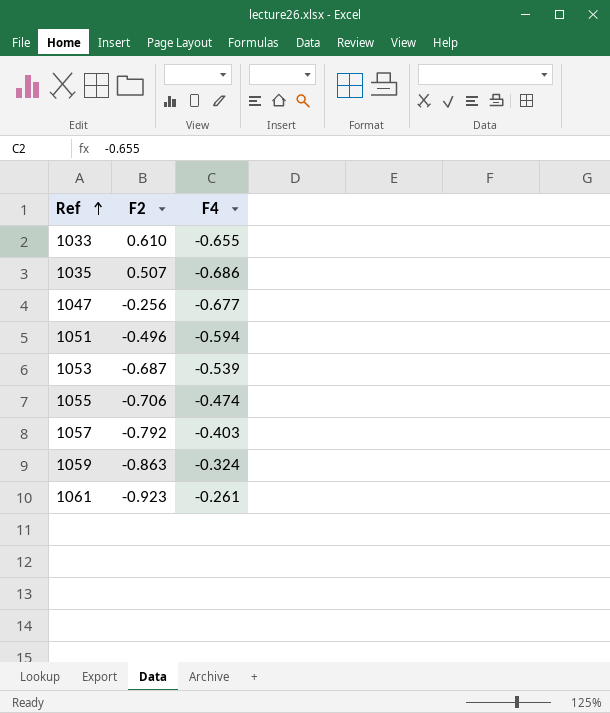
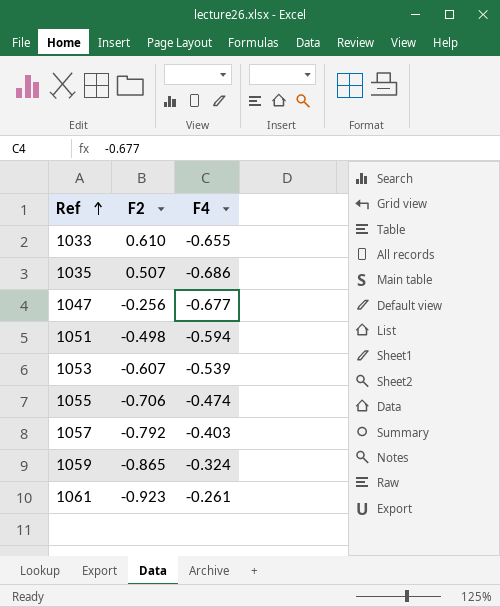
1051 | F2: -0.496 -> -0.498
1053 | F2: -0.687 -> -0.607
1059 | F2: -0.863 -> -0.865

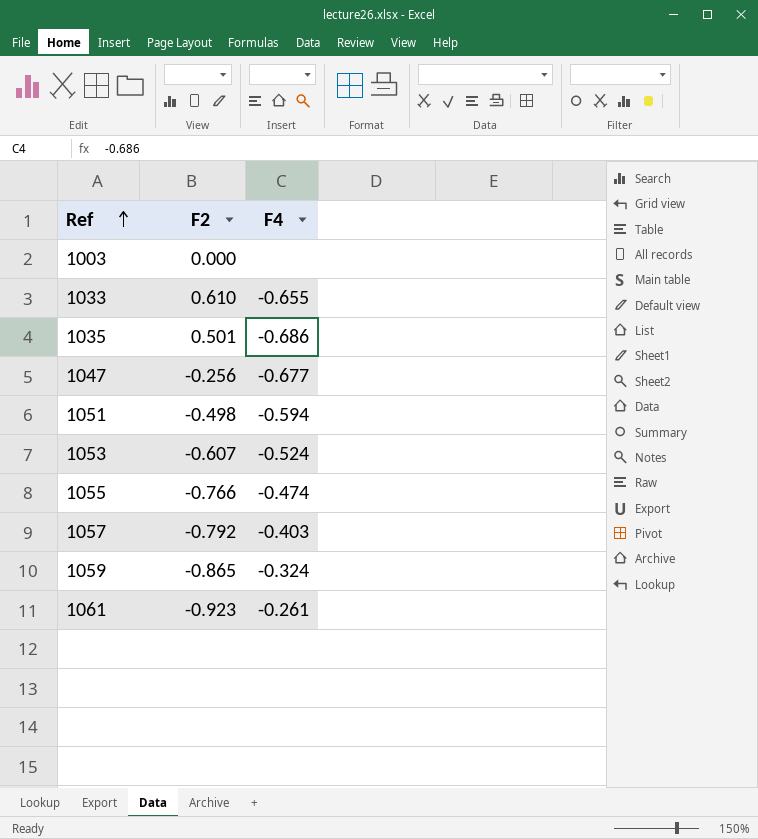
row 1003: none -> 0.000 | none
1035 | F2: 0.507 -> 0.501
1053 | F4: -0.539 -> -0.524
1055 | F2: -0.706 -> -0.766

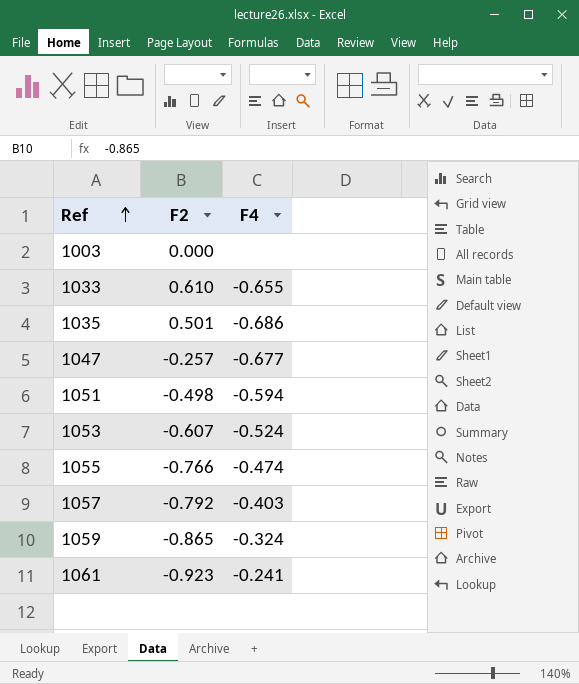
1047 | F2: -0.256 -> -0.257
1061 | F4: -0.261 -> -0.241

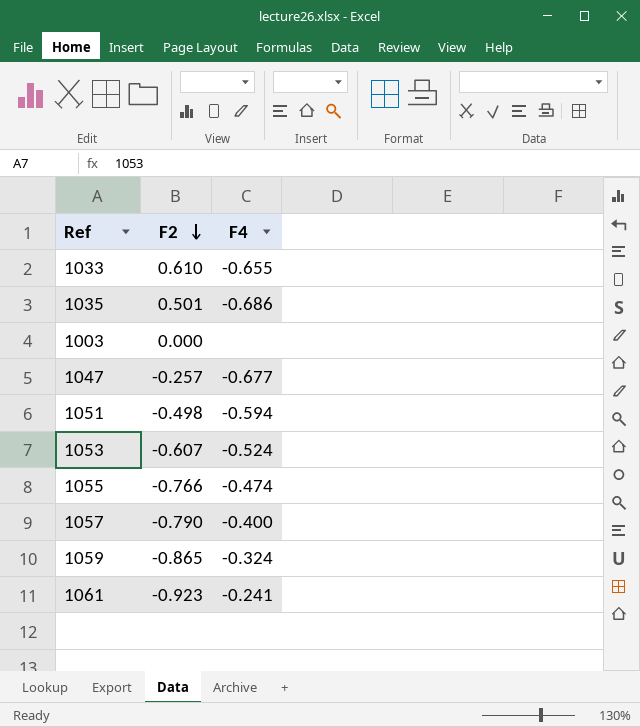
row order: Ref ascending -> F2 descending
1057 | F2: -0.792 -> -0.790
1057 | F4: -0.403 -> -0.400

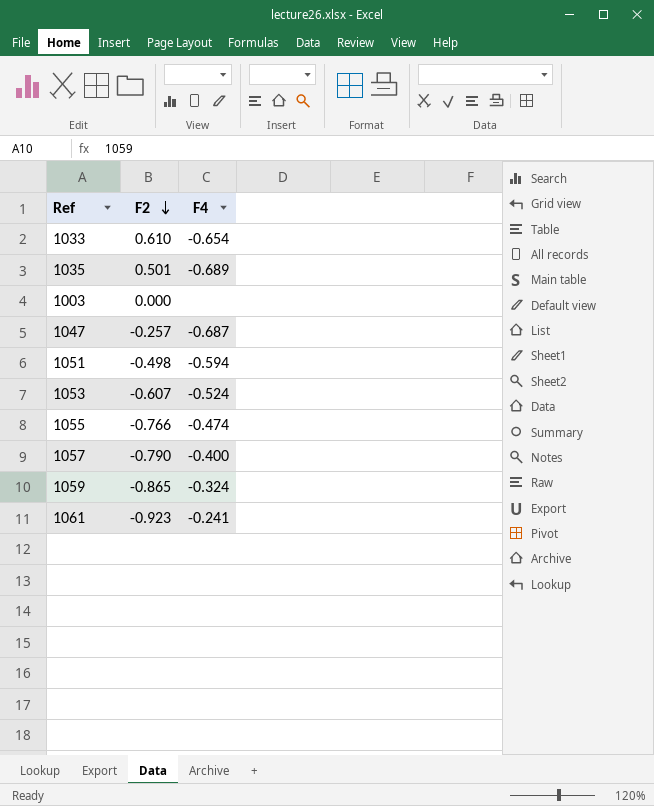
1033 | F4: -0.655 -> -0.654
1035 | F4: -0.686 -> -0.689
1047 | F4: -0.677 -> -0.687

